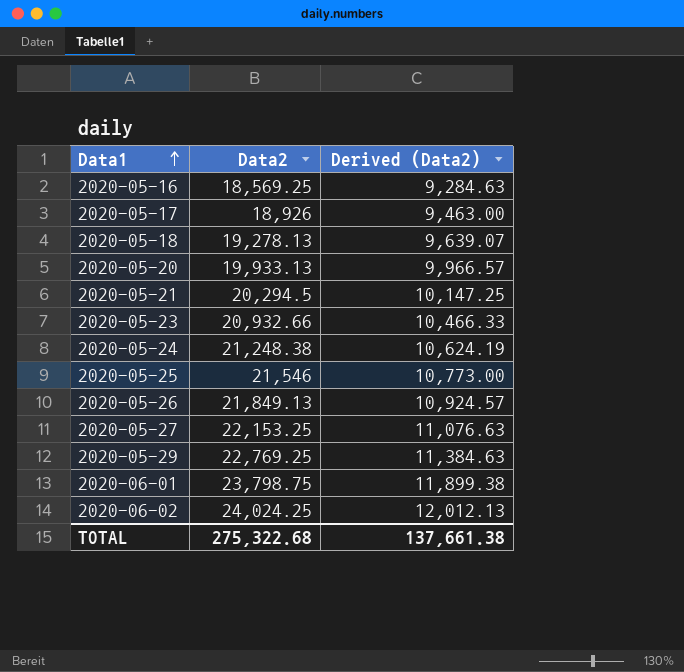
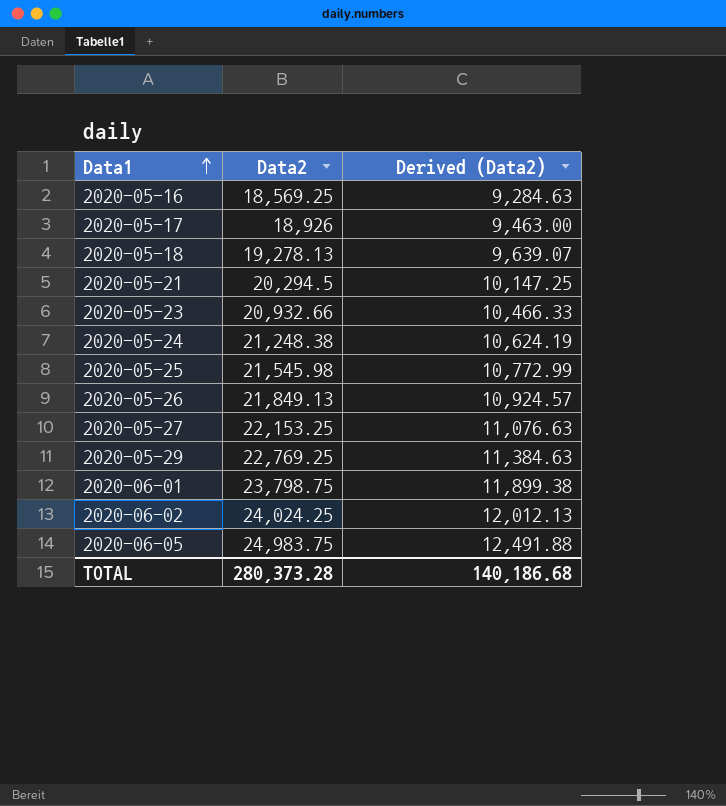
row 2020-05-20: 19,933.13 | 9,966.57 -> none
2020-05-25 | Data2: 21,546 -> 21,545.98
2020-05-25 | Derived (Data2): 10,773.00 -> 10,772.99
row 2020-06-05: none -> 24,983.75 | 12,491.88
TOTAL | Data2: 275,322.68 -> 280,373.28
TOTAL | Derived (Data2): 137,661.38 -> 140,186.68

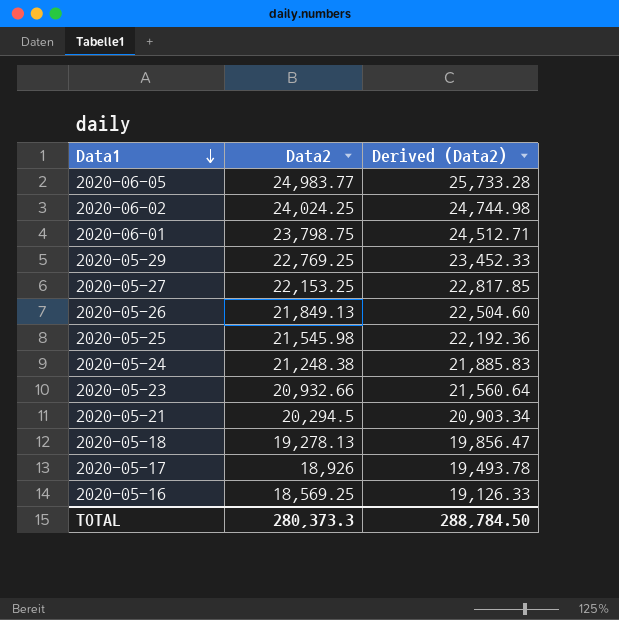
row order: Data1 ascending -> Data1 descending
column Derived (Data2) | formula: [Data2] * 0.5 -> [Data2] * 1.03
2020-06-05 | Data2: 24,983.75 -> 24,983.77
TOTAL | Data2: 280,373.28 -> 280,373.3
TOTAL | Derived (Data2): 140,186.68 -> 288,784.50

